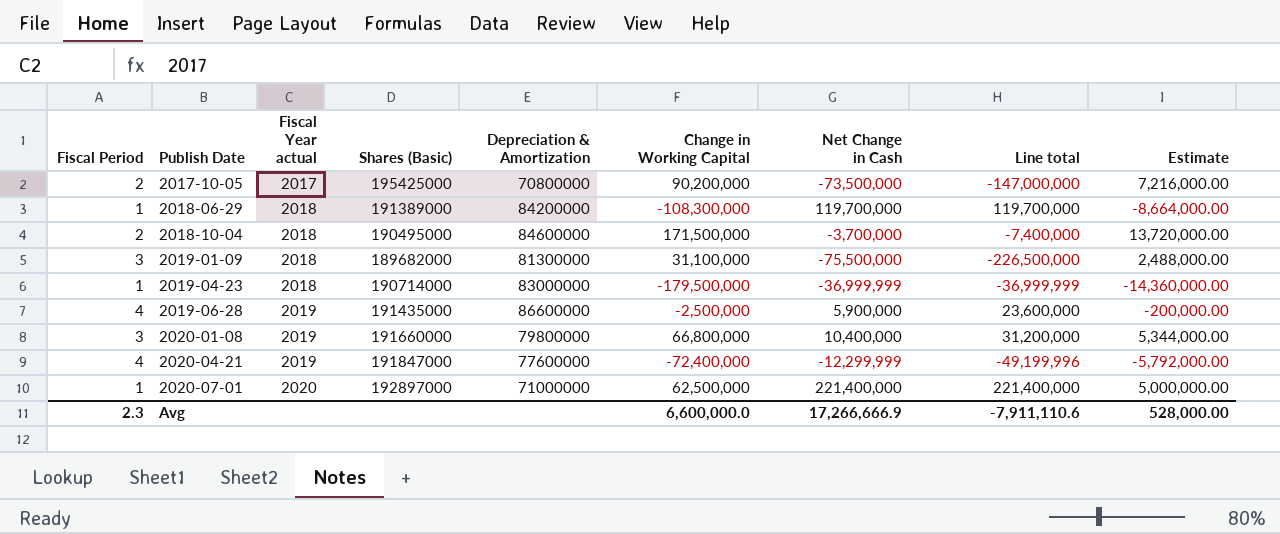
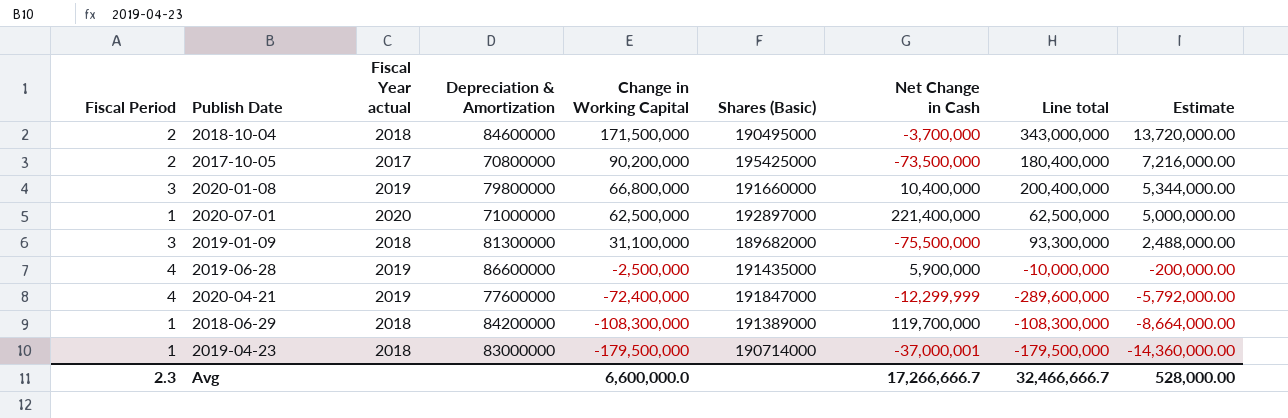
row order: Publish Date ascending -> Change in Working Capital descending
column Shares (Basic) | position: 4 -> 6
column Line total | formula: [Fiscal Period] * [Net Change in Cash] -> [Fiscal Period] * [Change in Working Capital]
2019-04-23 | Net Change in Cash: -36,999,999 -> -37,000,001
Avg | Net Change in Cash: 17,266,666.9 -> 17,266,666.7
Avg | Line total: -7,911,110.6 -> 32,466,666.7

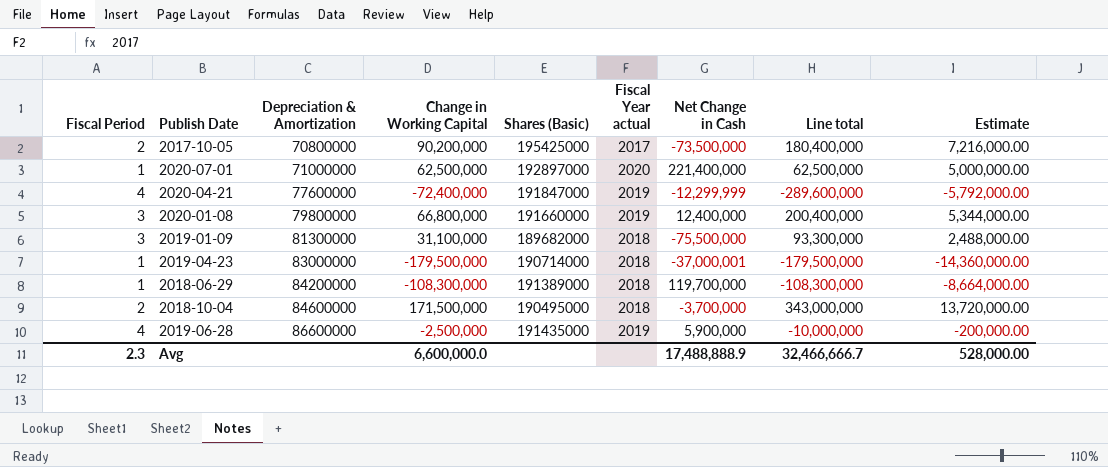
row order: Change in Working Capital descending -> Depreciation & Amortization ascending
column Fiscal Year actual | position: 3 -> 6
2020-01-08 | Net Change in Cash: 10,400,000 -> 12,400,000
Avg | Net Change in Cash: 17,266,666.7 -> 17,488,888.9

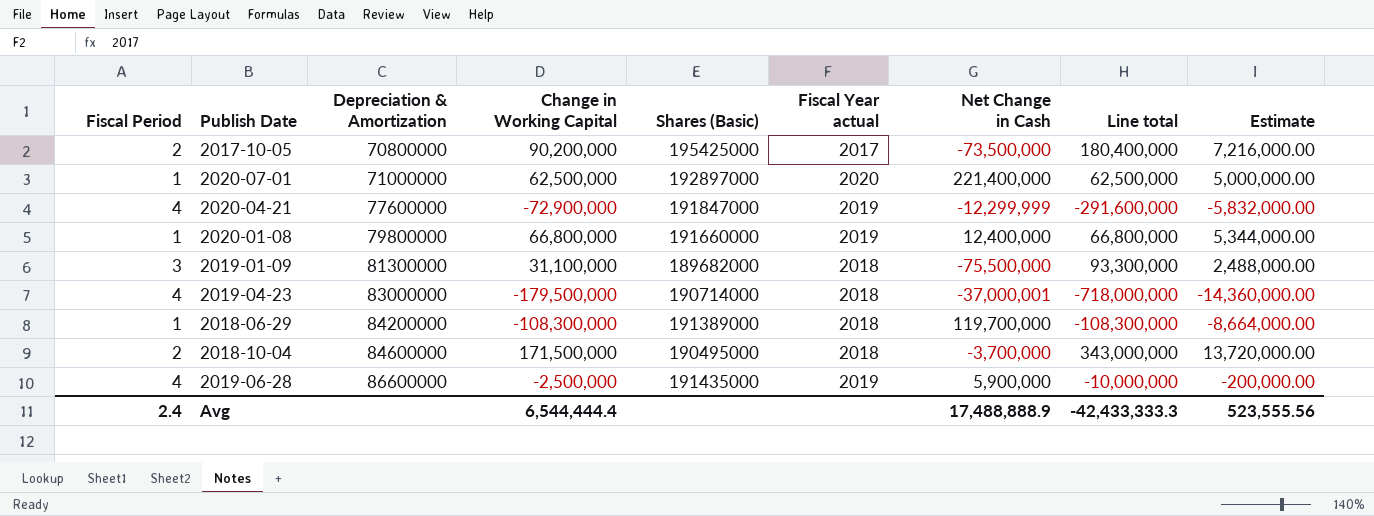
2020-04-21 | Change in Working Capital: -72,400,000 -> -72,900,000
2020-04-21 | Line total: -289,600,000 -> -291,600,000
2020-04-21 | Estimate: -5,792,000.00 -> -5,832,000.00
2020-01-08 | Fiscal Period: 3 -> 1
2020-01-08 | Line total: 200,400,000 -> 66,800,000
2019-04-23 | Fiscal Period: 1 -> 4
2019-04-23 | Line total: -179,500,000 -> -718,000,000
Avg | Fiscal Period: 2.3 -> 2.4
Avg | Change in Working Capital: 6,600,000.0 -> 6,544,444.4
Avg | Line total: 32,466,666.7 -> -42,433,333.3
Avg | Estimate: 528,000.00 -> 523,555.56

